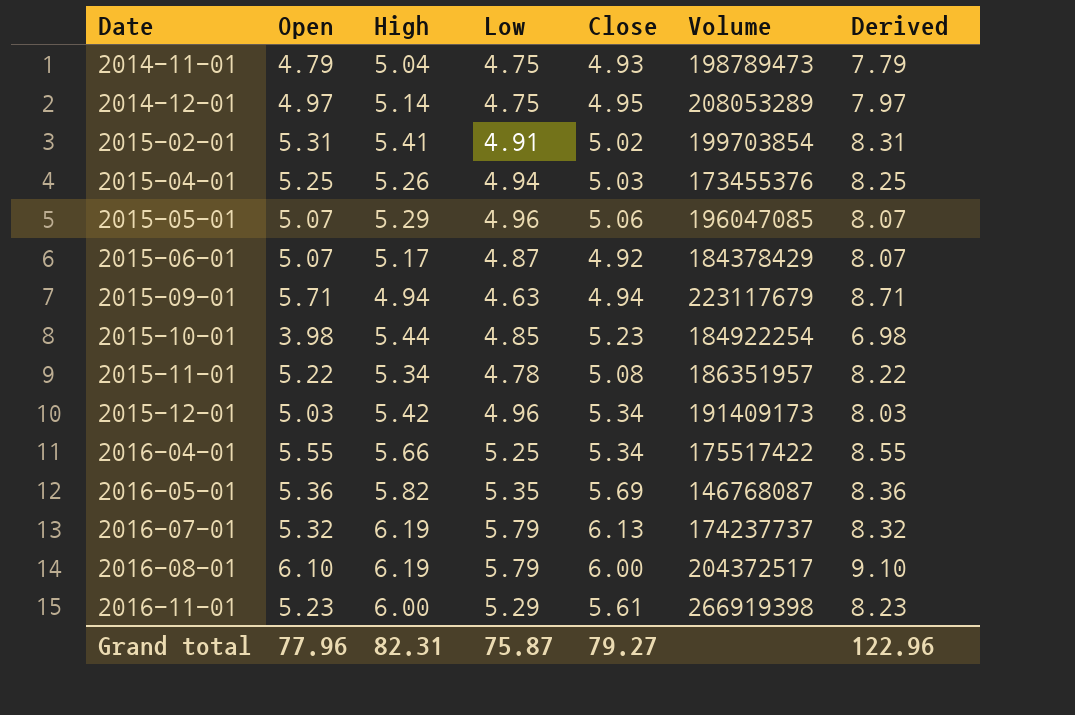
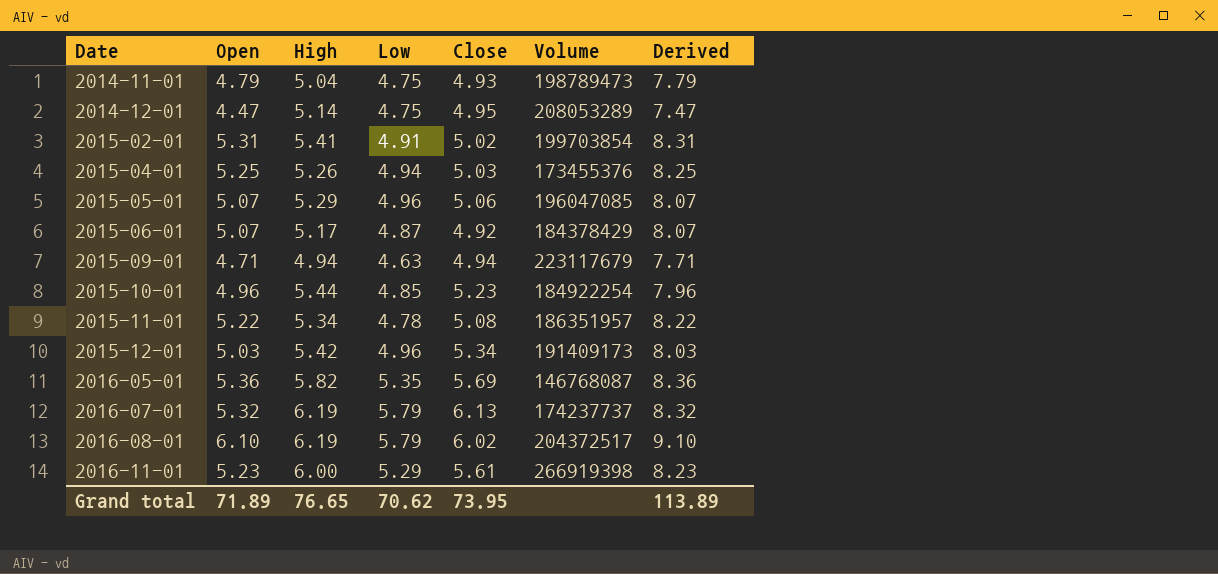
row 2016-04-01: 5.55 | 5.66 | 5.25 | 5.34 | 175517422 | 8.55 -> none
2014-12-01 | Open: 4.97 -> 4.47
2014-12-01 | Derived: 7.97 -> 7.47
2015-09-01 | Open: 5.71 -> 4.71
2015-09-01 | Derived: 8.71 -> 7.71
2015-10-01 | Open: 3.98 -> 4.96
2015-10-01 | Derived: 6.98 -> 7.96
2016-08-01 | Close: 6.00 -> 6.02
Grand total | Open: 77.96 -> 71.89
Grand total | High: 82.31 -> 76.65
Grand total | Low: 75.87 -> 70.62
Grand total | Close: 79.27 -> 73.95
Grand total | Derived: 122.96 -> 113.89

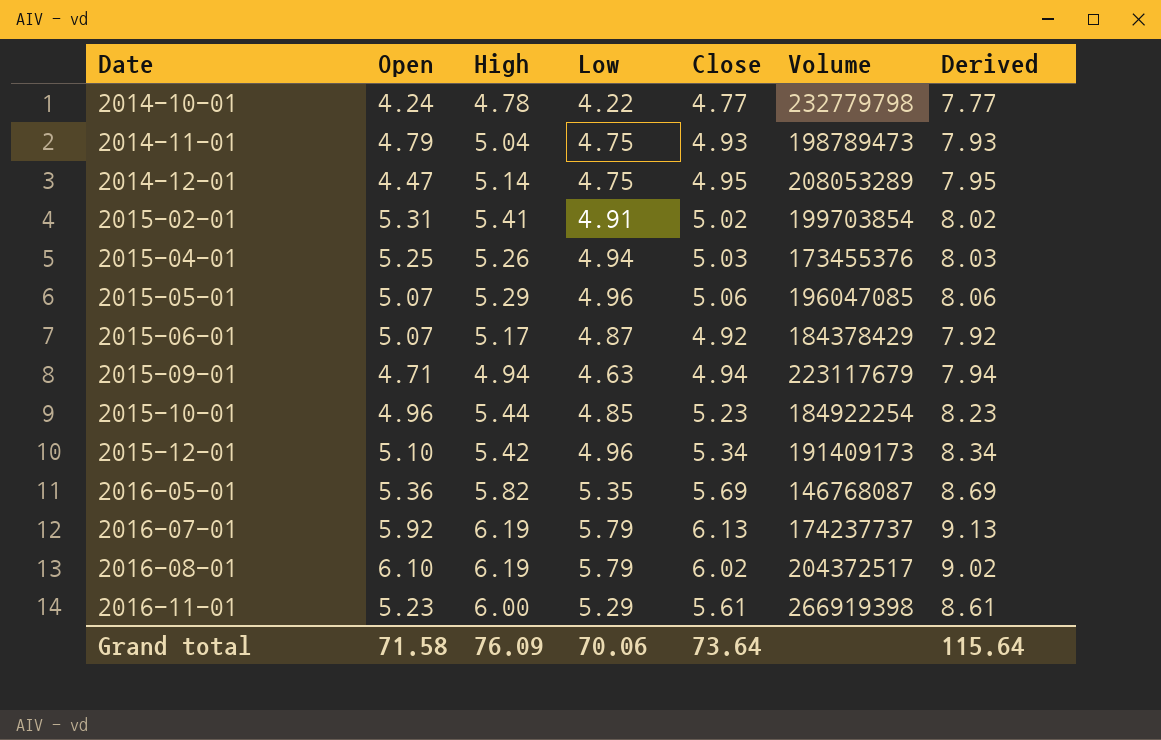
column Derived | formula: [Open] + 3 -> [Close] + 3
row 2015-11-01: 5.22 | 5.34 | 4.78 | 5.08 | 186351957 | 8.22 -> none
row 2014-10-01: none -> 4.24 | 4.78 | 4.22 | 4.77 | 232779798 | 7.77
2015-12-01 | Open: 5.03 -> 5.10
2016-07-01 | Open: 5.32 -> 5.92
Grand total | Open: 71.89 -> 71.58
Grand total | High: 76.65 -> 76.09
Grand total | Low: 70.62 -> 70.06
Grand total | Close: 73.95 -> 73.64
Grand total | Derived: 113.89 -> 115.64

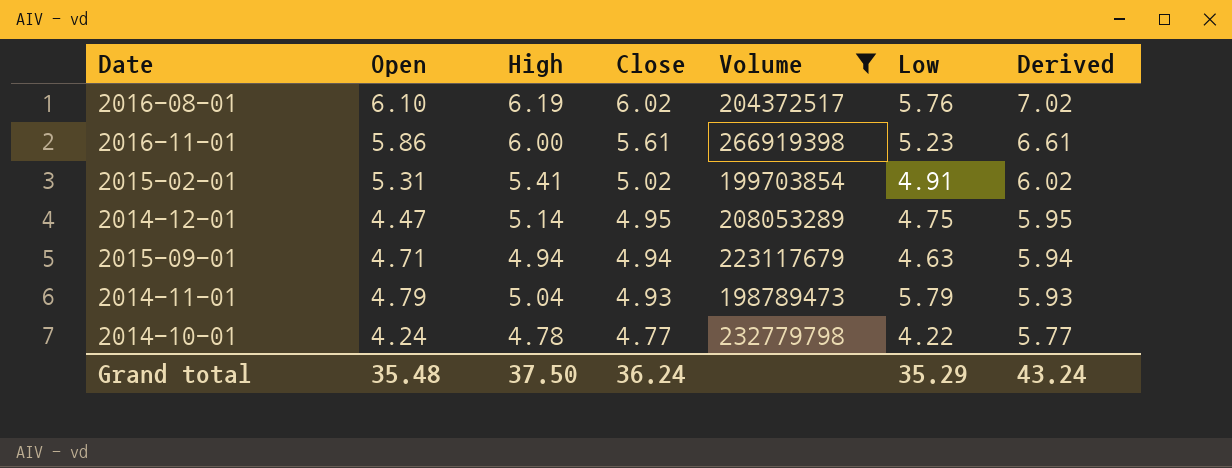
filter: none -> Volume >= 198789473
row order: Date ascending -> Close descending
column Low | position: 4 -> 6
column Derived | formula: [Close] + 3 -> [Close] + 1
2016-08-01 | Low: 5.79 -> 5.76
2016-11-01 | Open: 5.23 -> 5.86
2016-11-01 | Low: 5.29 -> 5.23
2014-11-01 | Low: 4.75 -> 5.79
Grand total | Open: 71.58 -> 35.48
Grand total | High: 76.09 -> 37.50
Grand total | Close: 73.64 -> 36.24
Grand total | Low: 70.06 -> 35.29
Grand total | Derived: 115.64 -> 43.24

